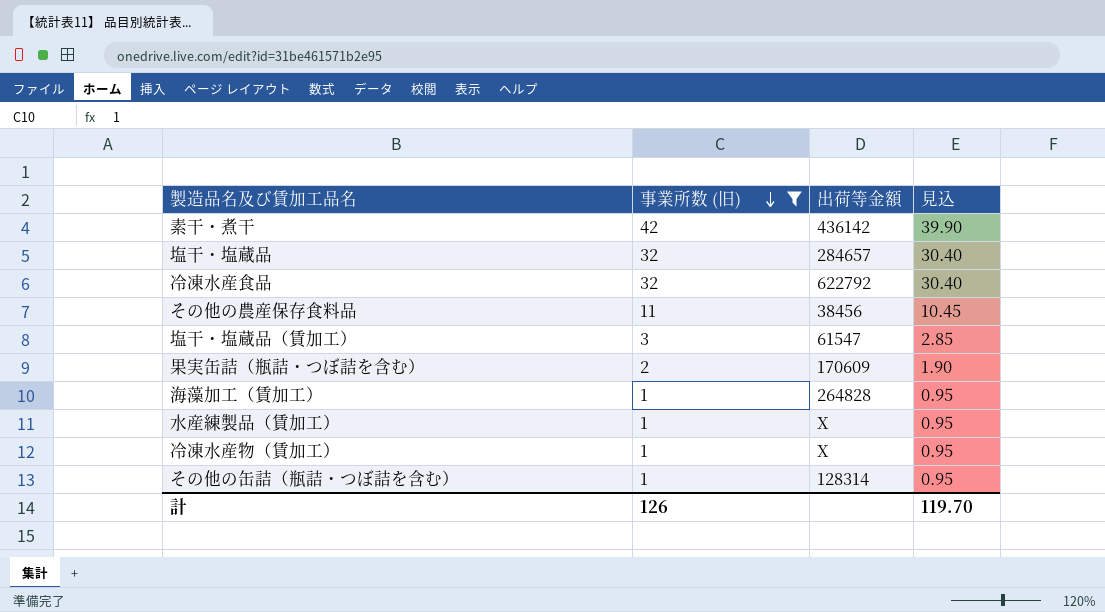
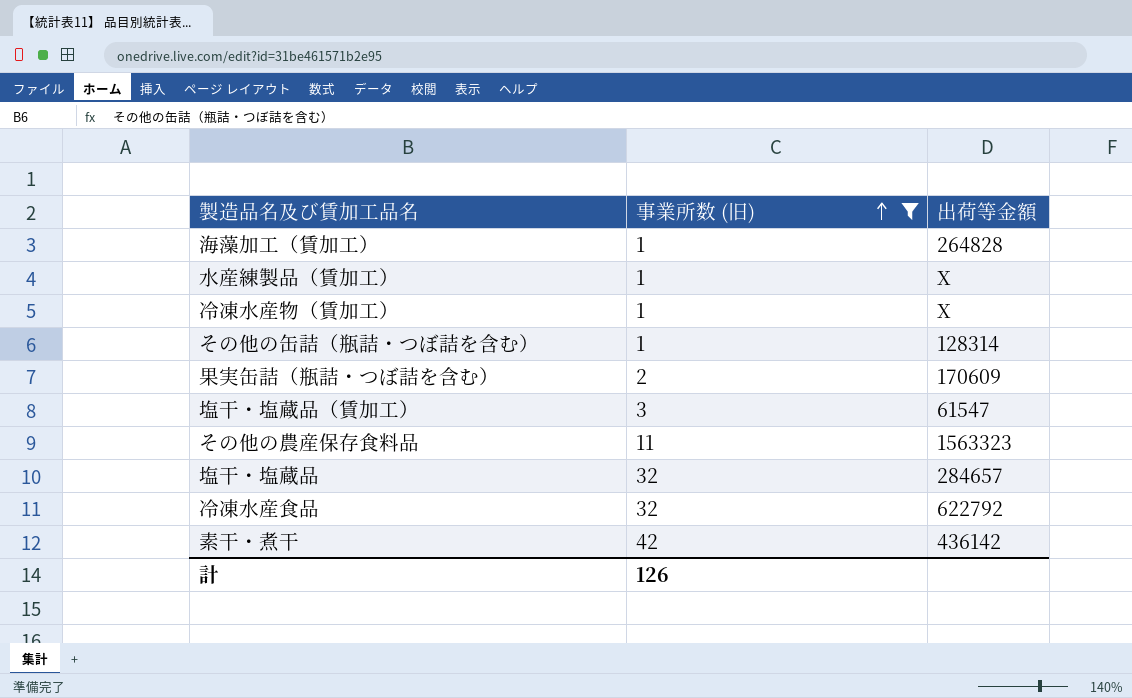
row order: 事業所数 (旧) descending -> 事業所数 (旧) ascending
column 見込 | formula: [事業所数 (旧)] * 0.95 -> none
その他の農産保存食料品 | 出荷等金額: 38456 -> 1563323

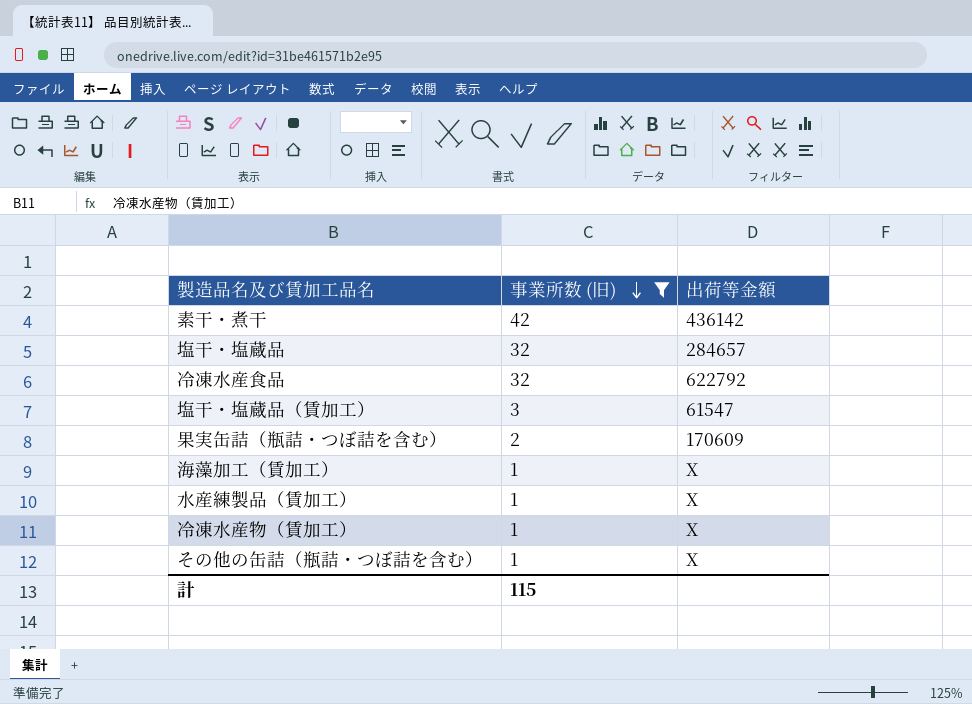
row order: 事業所数 (旧) ascending -> 事業所数 (旧) descending
row その他の農産保存食料品: 11 | 1563323 -> none
海藻加工（賃加工） | 出荷等金額: 264828 -> X
その他の缶詰（瓶詰・つぼ詰を含む） | 出荷等金額: 128314 -> X
計 | 事業所数 (旧): 126 -> 115

